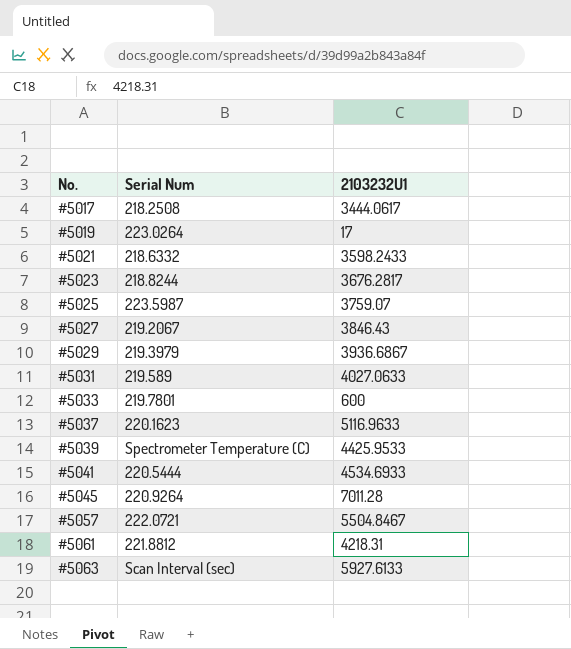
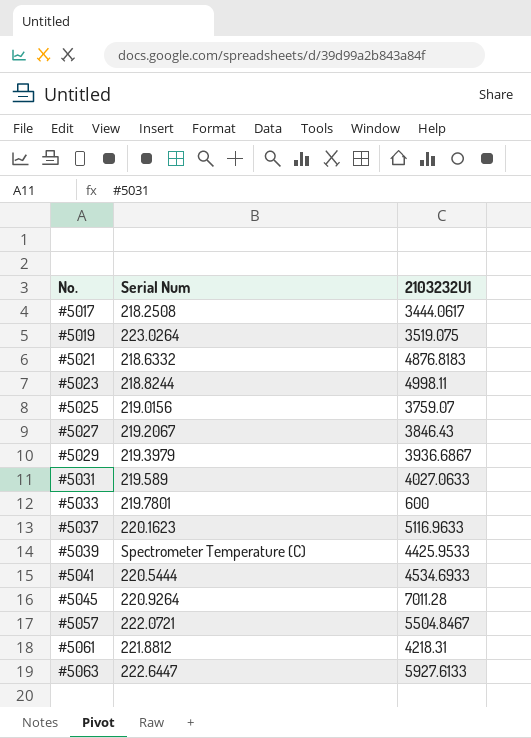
#5019 | 2103232U1: 17 -> 3519.075
#5021 | 2103232U1: 3598.2433 -> 4876.8183
#5023 | 2103232U1: 3676.2817 -> 4998.11
#5025 | Serial Num: 223.5987 -> 219.0156
#5063 | Serial Num: Scan Interval (sec) -> 222.6447

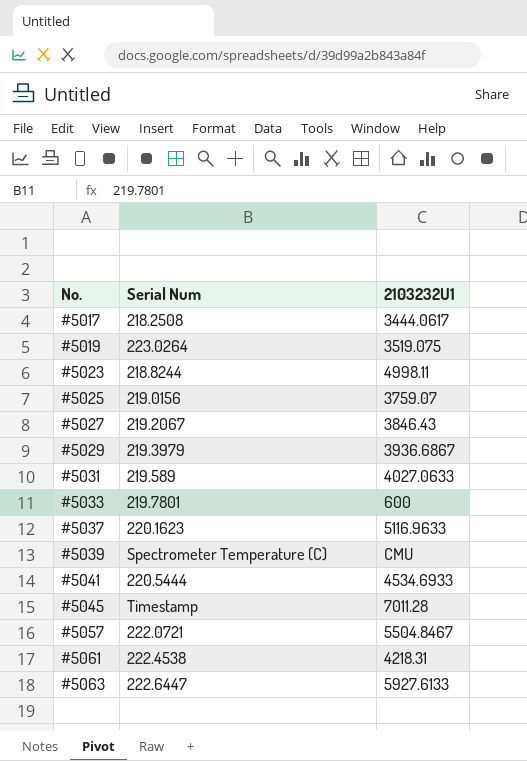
row #5021: 218.6332 | 4876.8183 -> none
#5039 | 2103232U1: 4425.9533 -> CMU
#5045 | Serial Num: 220.9264 -> Timestamp
#5061 | Serial Num: 221.8812 -> 222.4538

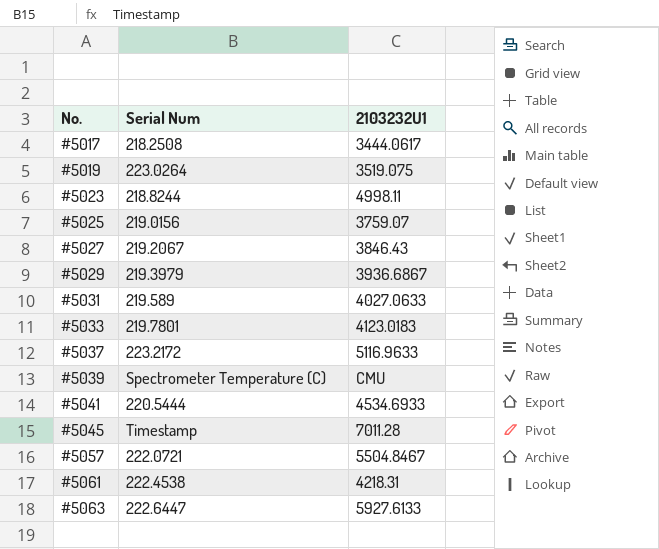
#5033 | 2103232U1: 600 -> 4123.0183
#5037 | Serial Num: 220.1623 -> 223.2172

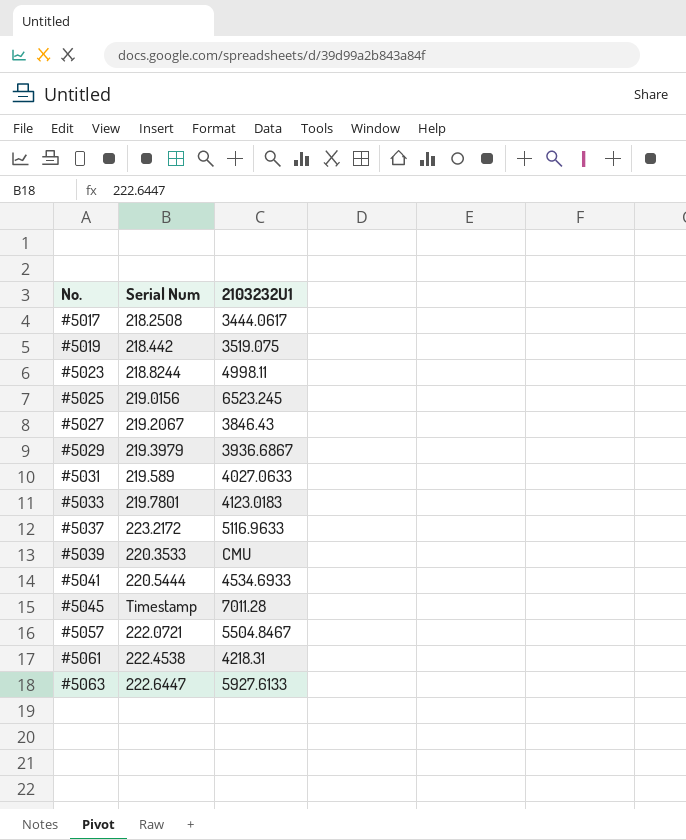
#5019 | Serial Num: 223.0264 -> 218.442
#5025 | 2103232U1: 3759.07 -> 6523.245
#5039 | Serial Num: Spectrometer Temperature (C) -> 220.3533

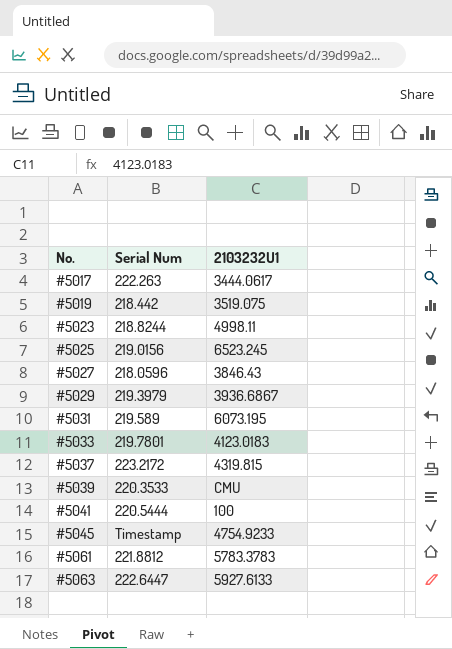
row #5057: 222.0721 | 5504.8467 -> none
#5017 | Serial Num: 218.2508 -> 222.263
#5027 | Serial Num: 219.2067 -> 218.0596
#5031 | 2103232U1: 4027.0633 -> 6073.195
#5037 | 2103232U1: 5116.9633 -> 4319.815
#5041 | 2103232U1: 4534.6933 -> 100
#5045 | 2103232U1: 7011.28 -> 4754.9233
#5061 | Serial Num: 222.4538 -> 221.8812
#5061 | 2103232U1: 4218.31 -> 5783.3783

